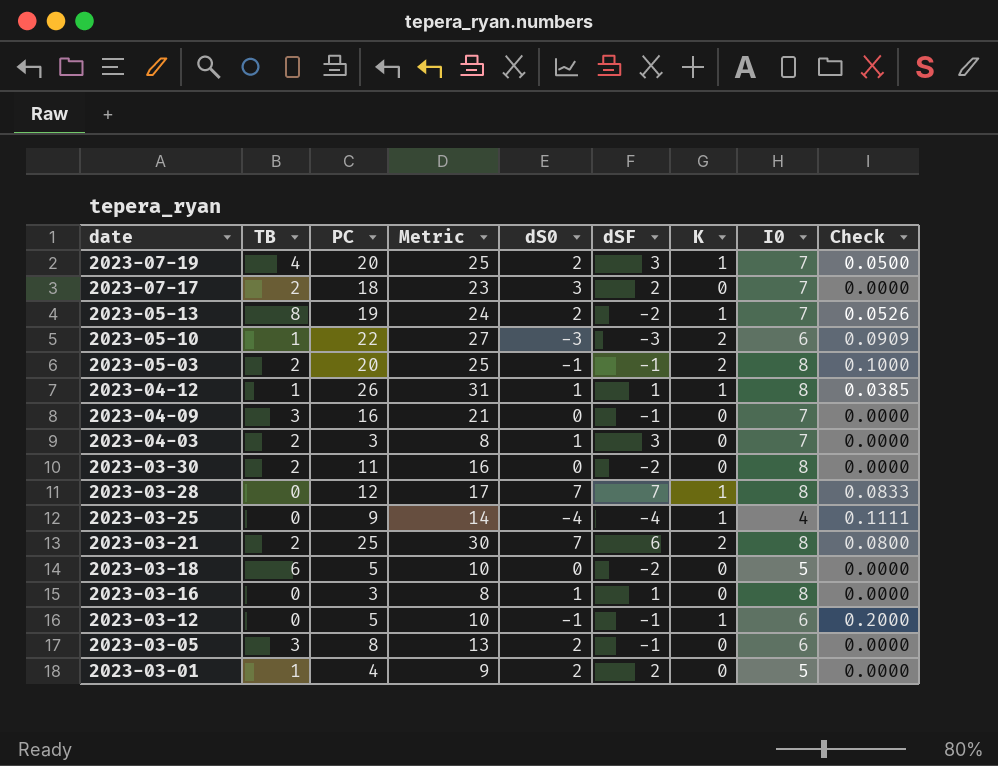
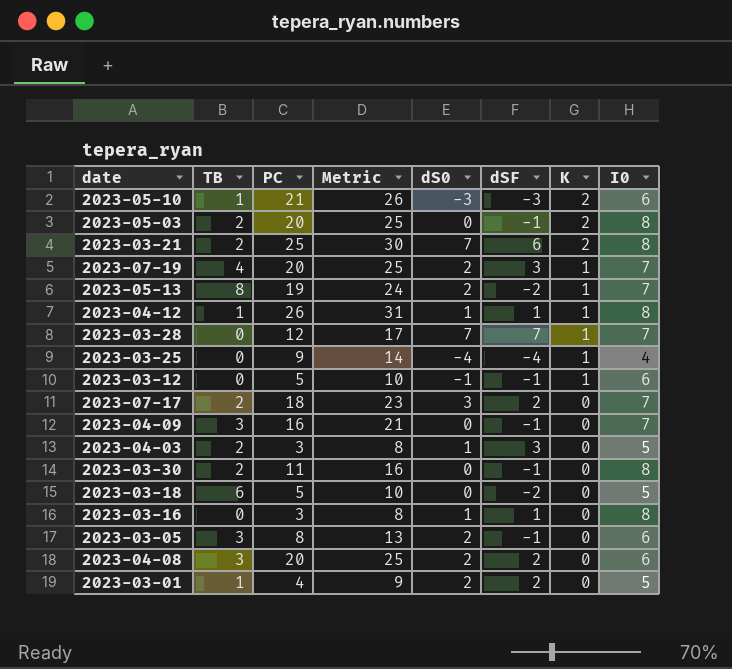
row order: date descending -> K descending
column Check | formula: [K] / [PC] -> none
2023-05-10 | PC: 22 -> 21
2023-05-10 | Metric: 27 -> 26
2023-05-03 | dS0: -1 -> 0
2023-03-28 | I0: 8 -> 7
2023-04-03 | I0: 7 -> 5
2023-03-30 | dSF: -2 -> -1
row 2023-04-08: none -> 3 | 20 | 25 | 2 | 2 | 0 | 6

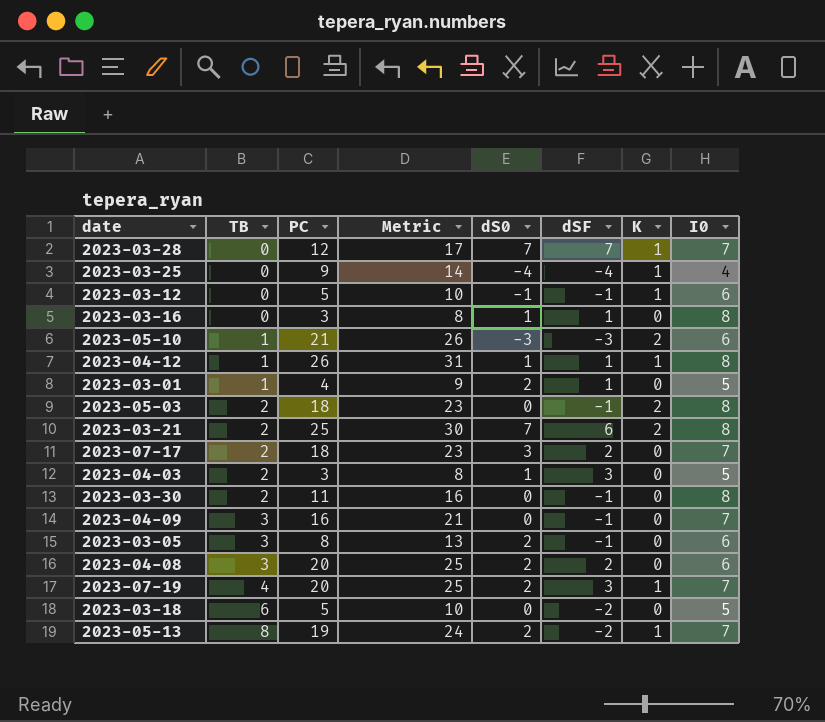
row order: K descending -> TB ascending
2023-03-01 | dSF: 2 -> 1
2023-05-03 | PC: 20 -> 18
2023-05-03 | Metric: 25 -> 23

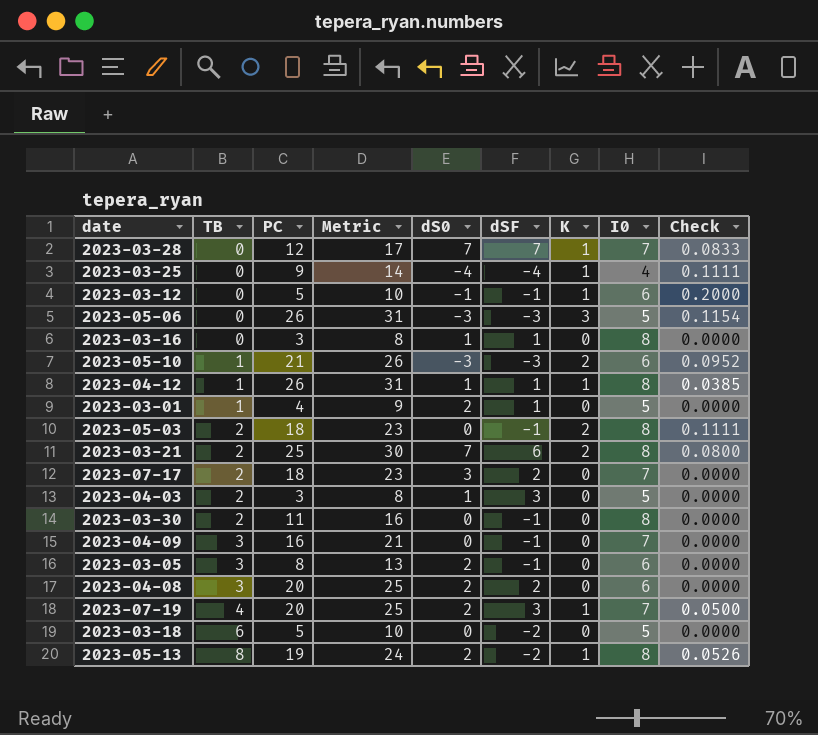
column Check | formula: none -> [K] / [PC]
row 2023-05-06: none -> 0 | 26 | 31 | -3 | -3 | 3 | 5 | 0.1154
2023-05-13 | I0: 7 -> 8

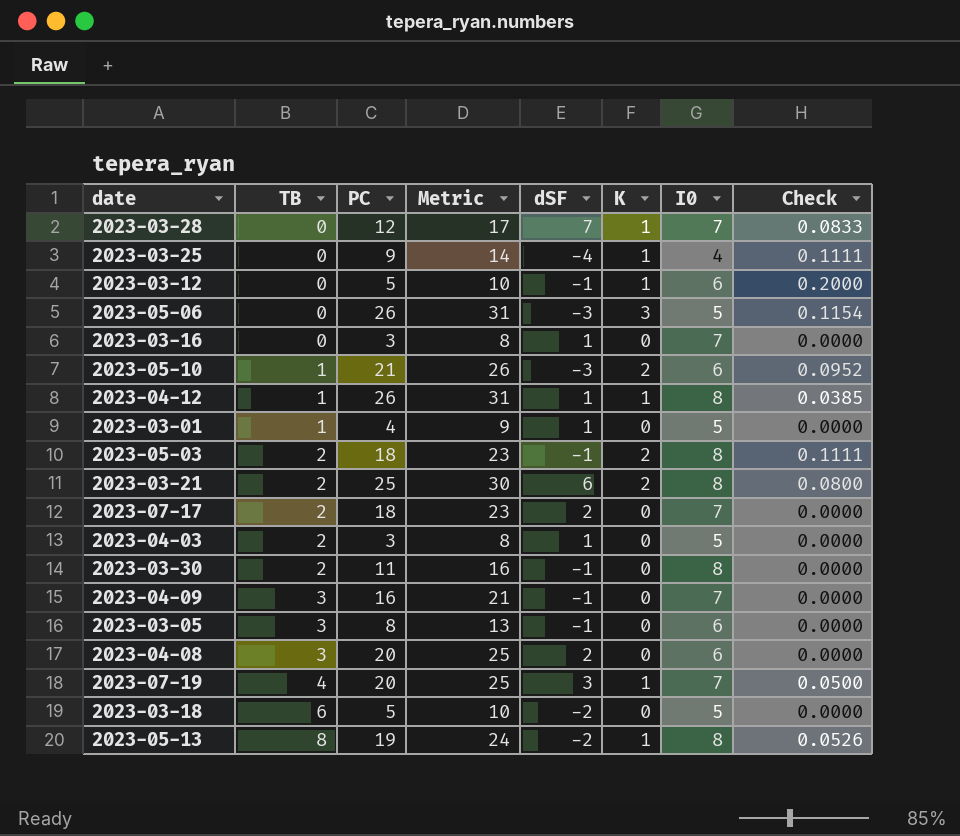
column dS0 | position: 5 -> none
2023-03-16 | I0: 8 -> 7
2023-04-03 | dSF: 3 -> 1

